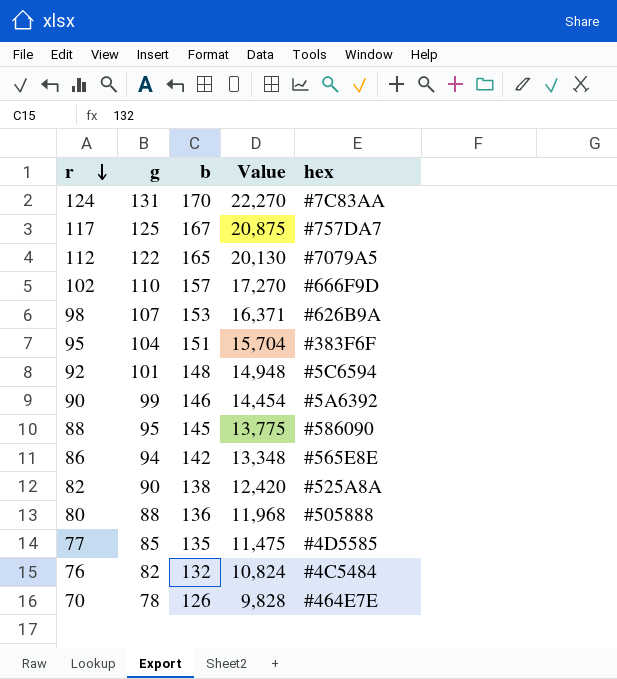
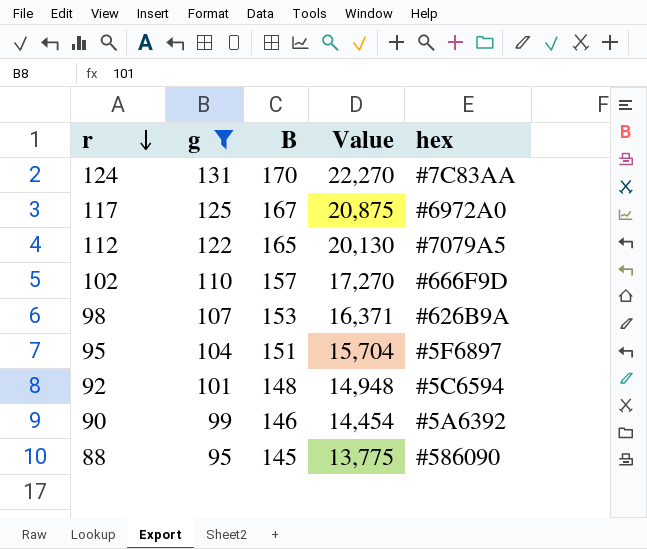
filter: none -> g >= 95
column name: b -> B
117 | hex: #757DA7 -> #6972A0
95 | hex: #383F6F -> #5F6897

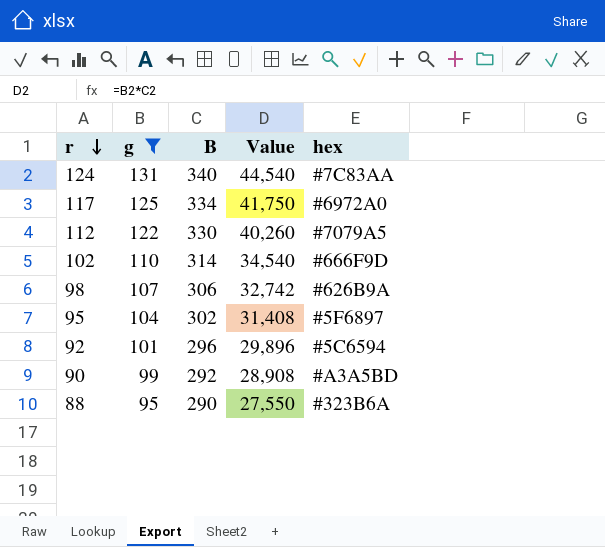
124 | B: 170 -> 340
124 | Value: 22,270 -> 44,540
117 | B: 167 -> 334
117 | Value: 20,875 -> 41,750
112 | B: 165 -> 330
112 | Value: 20,130 -> 40,260
102 | B: 157 -> 314
102 | Value: 17,270 -> 34,540
98 | B: 153 -> 306
98 | Value: 16,371 -> 32,742
95 | B: 151 -> 302
95 | Value: 15,704 -> 31,408
92 | B: 148 -> 296
92 | Value: 14,948 -> 29,896
90 | B: 146 -> 292
90 | Value: 14,454 -> 28,908
90 | hex: #5A6392 -> #A3A5BD
88 | B: 145 -> 290
88 | Value: 13,775 -> 27,550
88 | hex: #586090 -> #323B6A

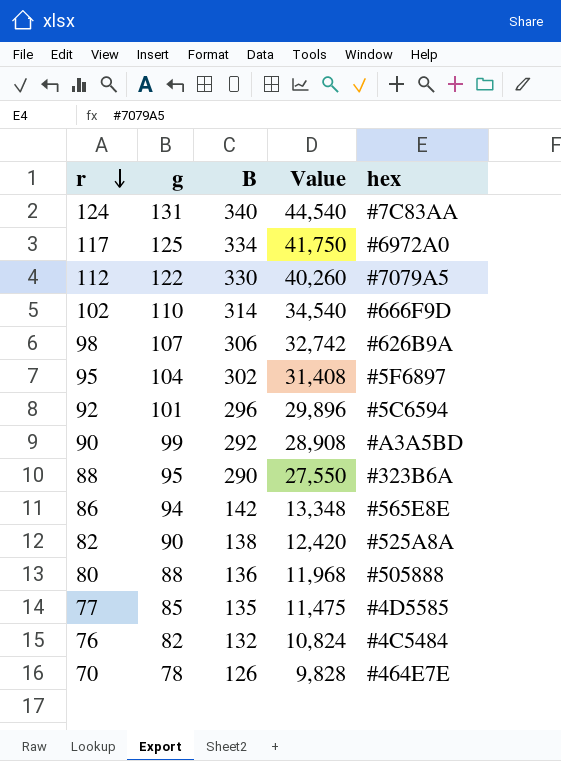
filter: g >= 95 -> none

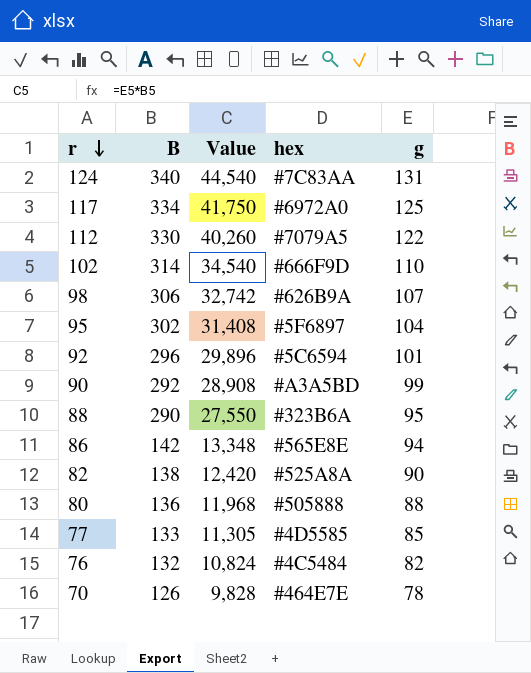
column g | position: 2 -> 5
77 | B: 135 -> 133
77 | Value: 11,475 -> 11,305

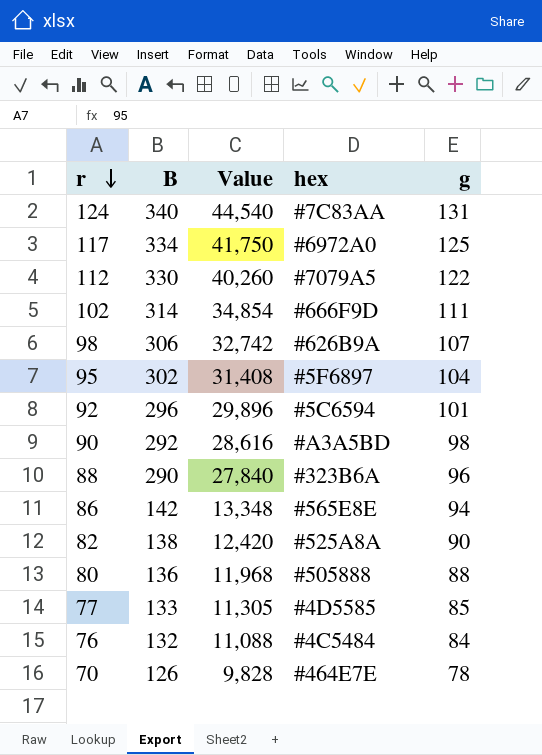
102 | Value: 34,540 -> 34,854
102 | g: 110 -> 111
90 | Value: 28,908 -> 28,616
90 | g: 99 -> 98
88 | Value: 27,550 -> 27,840
88 | g: 95 -> 96
76 | Value: 10,824 -> 11,088
76 | g: 82 -> 84

